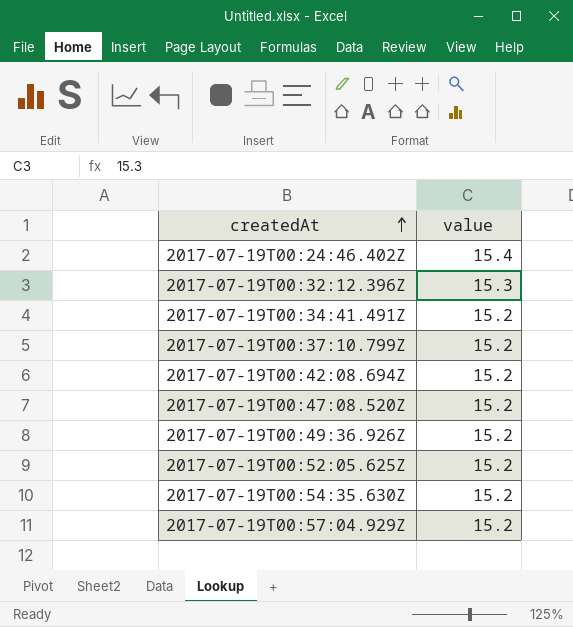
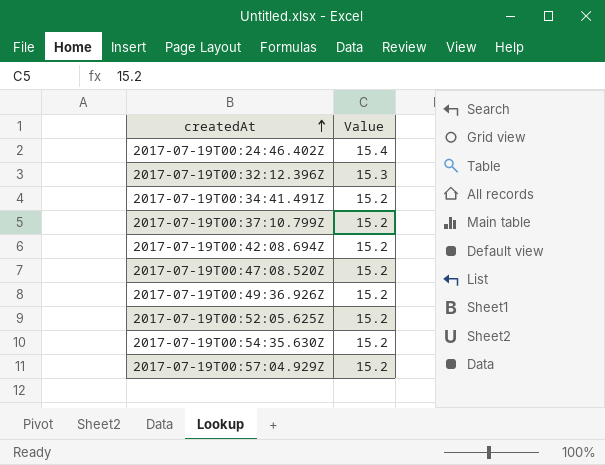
column name: value -> Value

